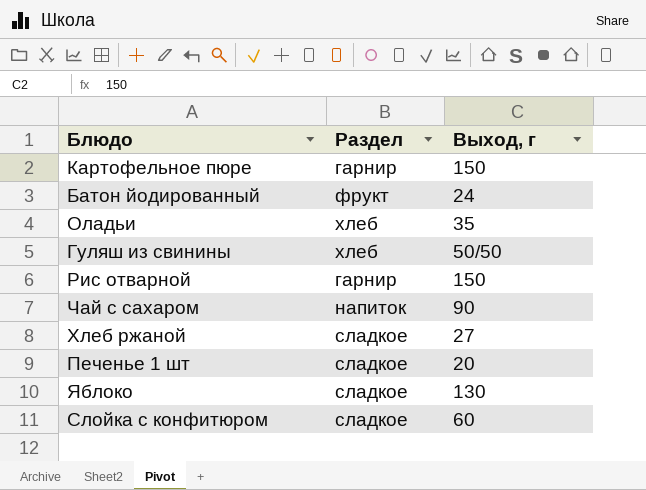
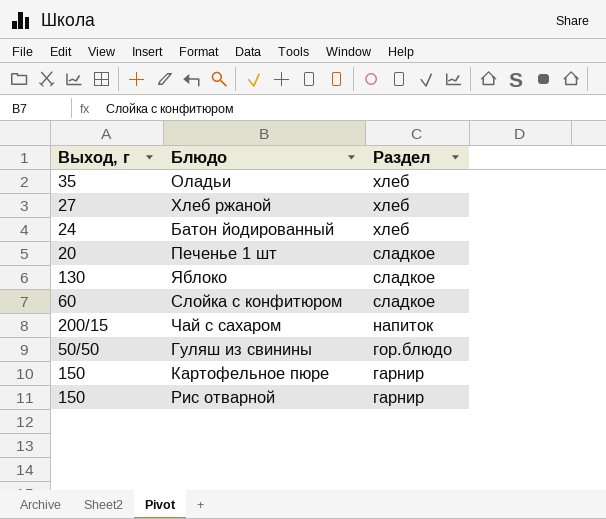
row order: none -> Раздел descending
column Выход, г | position: 3 -> 1
Хлеб ржаной | Раздел: сладкое -> хлеб
Батон йодированный | Раздел: фрукт -> хлеб
Чай с сахаром | Выход, г: 90 -> 200/15
Гуляш из свинины | Раздел: хлеб -> гор.блюдо

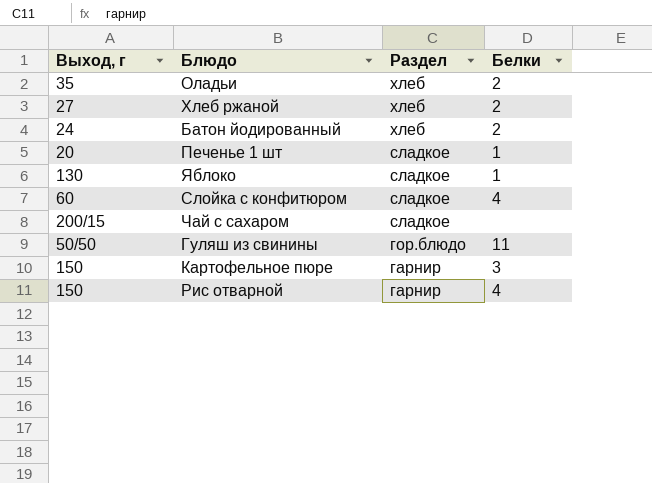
column Белки | position: none -> 4
Чай с сахаром | Раздел: напиток -> сладкое

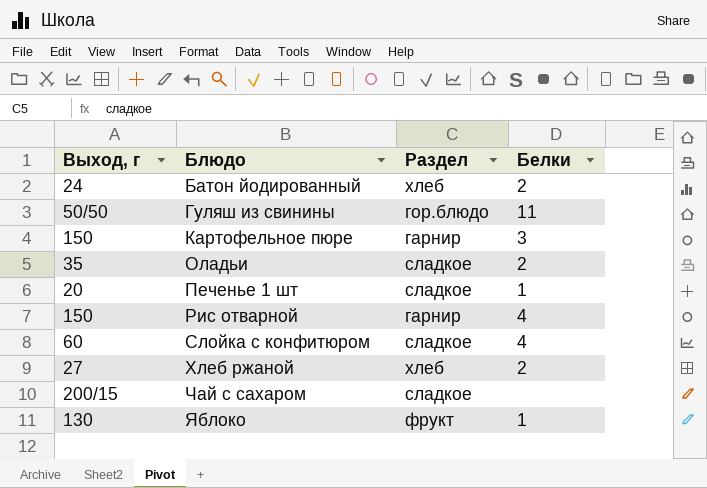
row order: Раздел descending -> Блюдо ascending
Оладьи | Раздел: хлеб -> сладкое
Яблоко | Раздел: сладкое -> фрукт

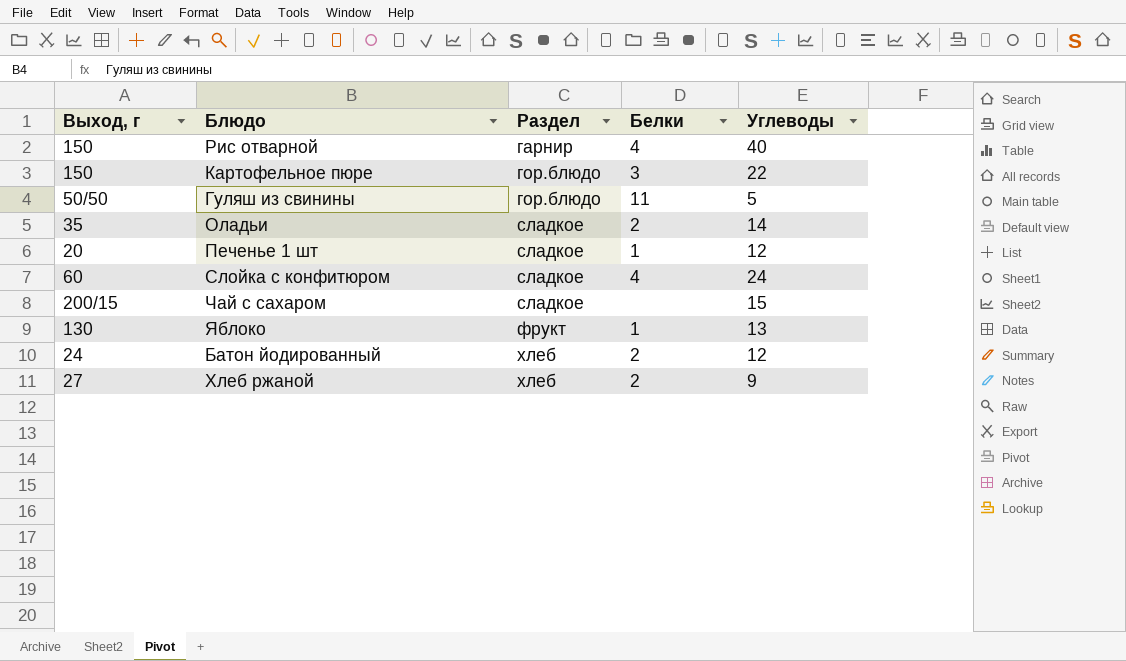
row order: Блюдо ascending -> Раздел ascending
column Углеводы | position: none -> 5
Картофельное пюре | Раздел: гарнир -> гор.блюдо

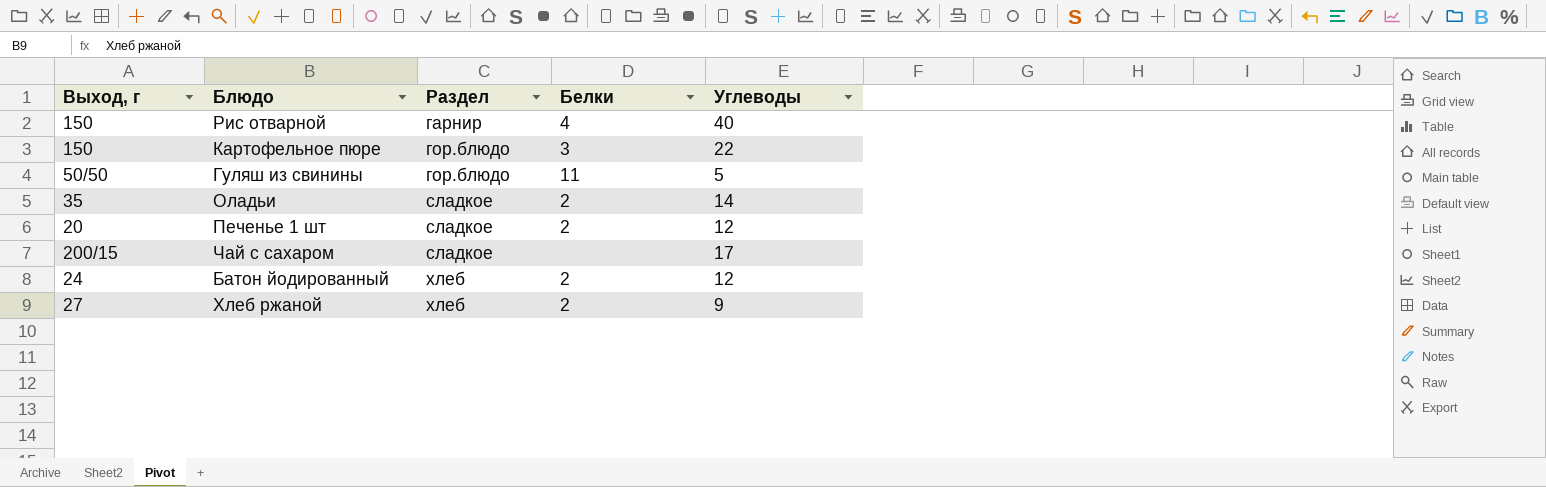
row Слойка с конфитюром: 60 | сладкое | 4 | 24 -> none
row Яблоко: 130 | фрукт | 1 | 13 -> none
Печенье 1 шт | Белки: 1 -> 2
Чай с сахаром | Углеводы: 15 -> 17

